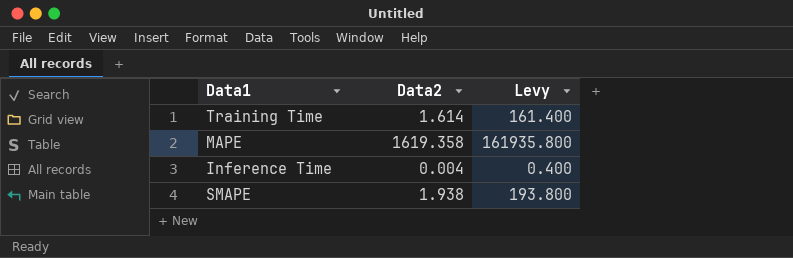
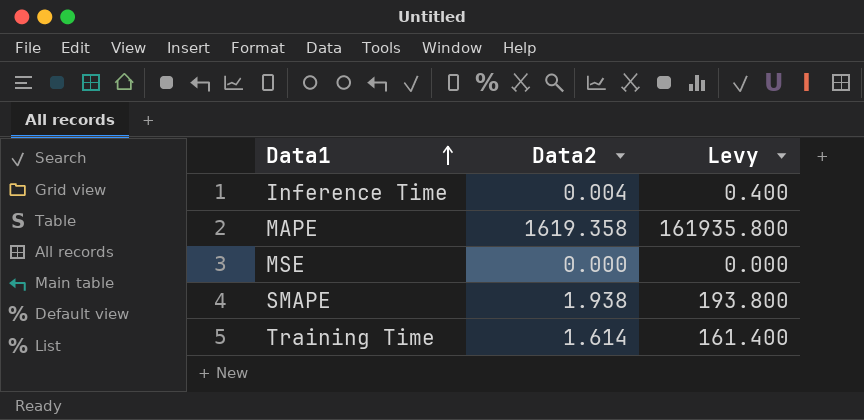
row order: none -> Data1 ascending
row MSE: none -> 0.000 | 0.000

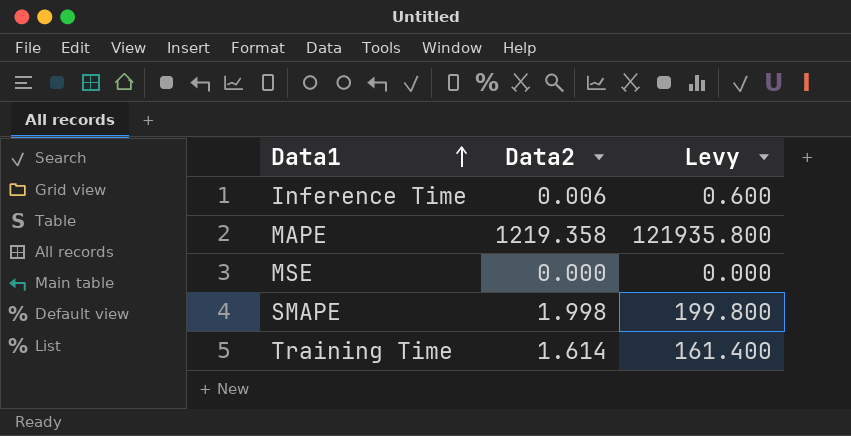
Inference Time | Data2: 0.004 -> 0.006
Inference Time | Levy: 0.400 -> 0.600
MAPE | Data2: 1619.358 -> 1219.358
MAPE | Levy: 161935.800 -> 121935.800
SMAPE | Data2: 1.938 -> 1.998
SMAPE | Levy: 193.800 -> 199.800

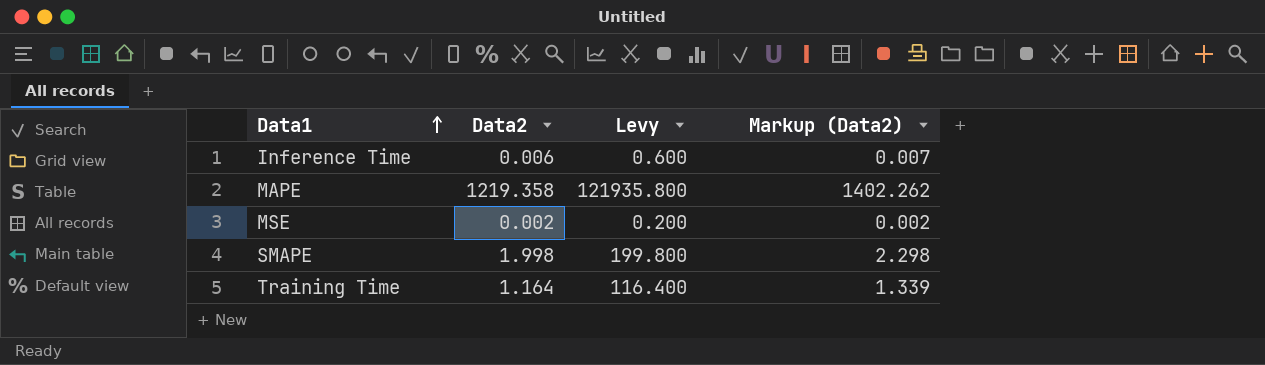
column Markup (Data2) | formula: none -> [Data2] * 1.15
MSE | Data2: 0.000 -> 0.002
MSE | Levy: 0.000 -> 0.200
Training Time | Data2: 1.614 -> 1.164
Training Time | Levy: 161.400 -> 116.400

